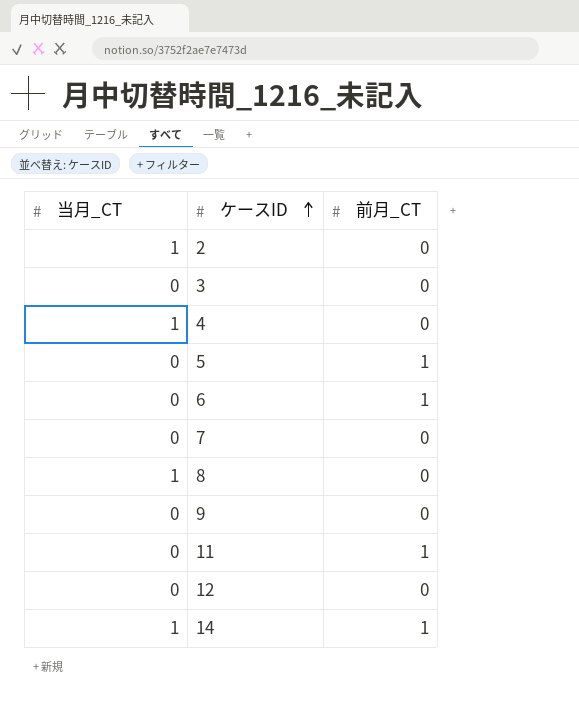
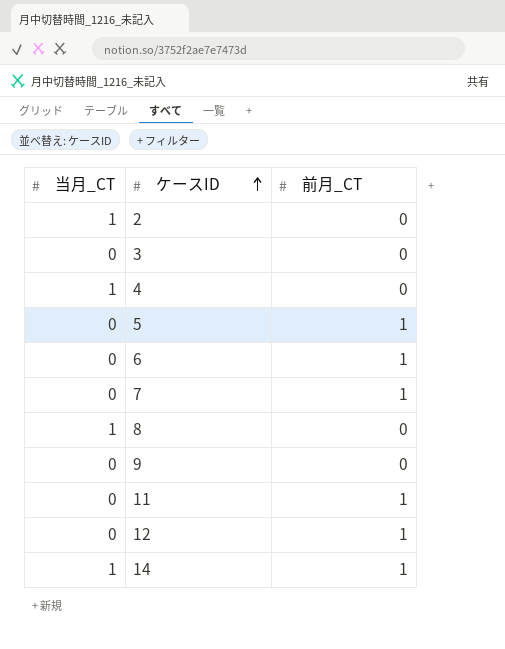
7 | 前月_CT: 0 -> 1
12 | 前月_CT: 0 -> 1

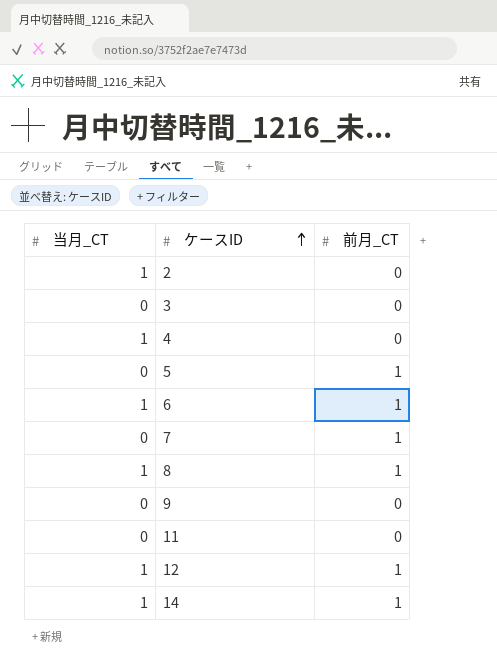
6 | 当月_CT: 0 -> 1
8 | 前月_CT: 0 -> 1
11 | 前月_CT: 1 -> 0
12 | 当月_CT: 0 -> 1

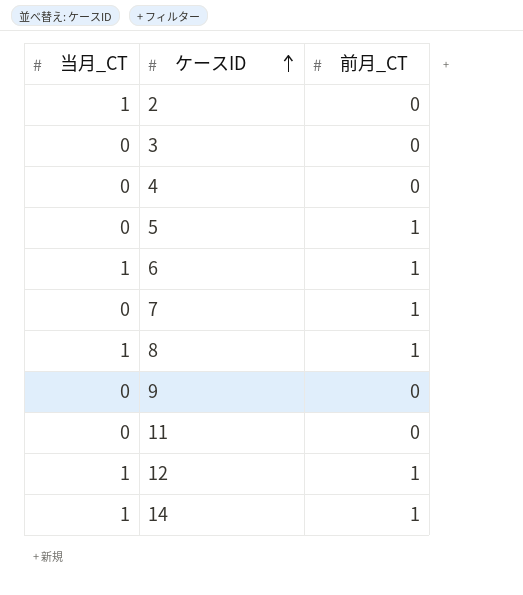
4 | 当月_CT: 1 -> 0

